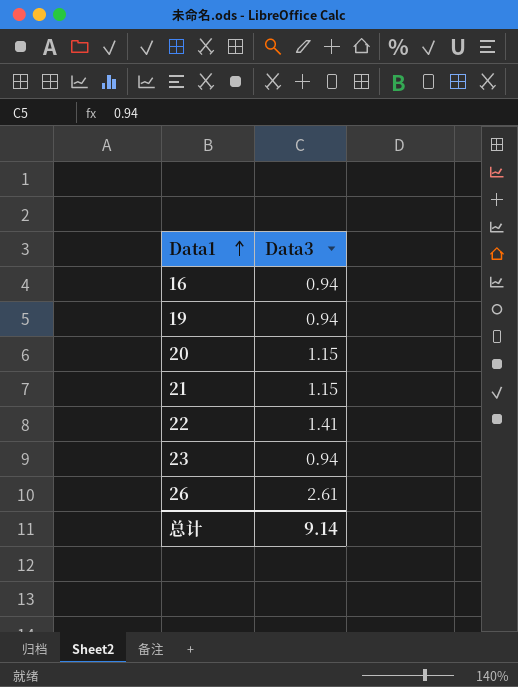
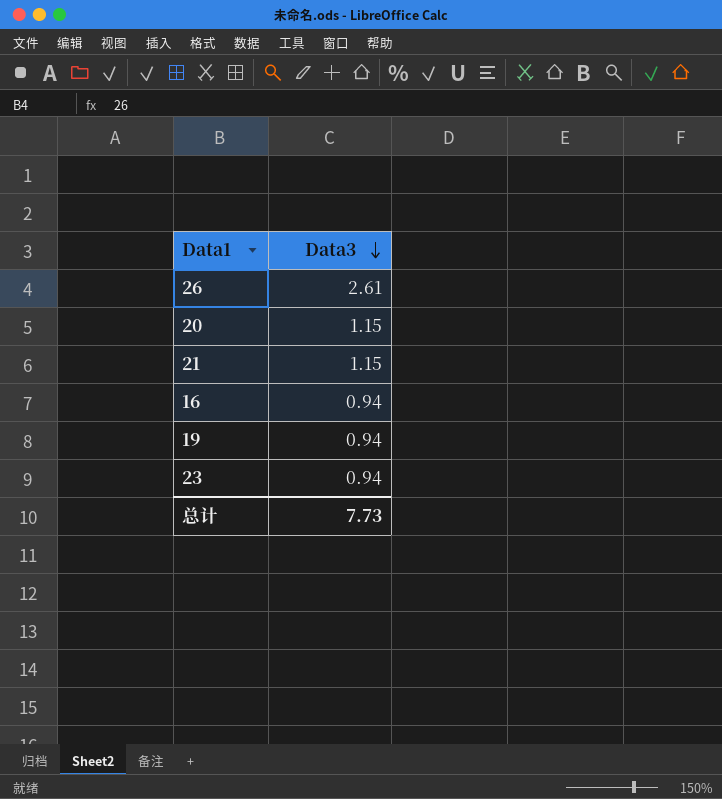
row order: Data1 ascending -> Data3 descending
row 22: 1.41 -> none
总计 | Data3: 9.14 -> 7.73

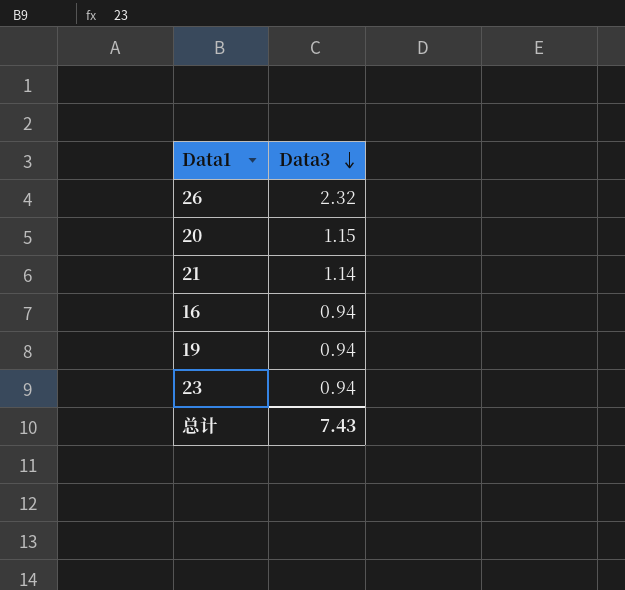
26 | Data3: 2.61 -> 2.32
21 | Data3: 1.15 -> 1.14
总计 | Data3: 7.73 -> 7.43

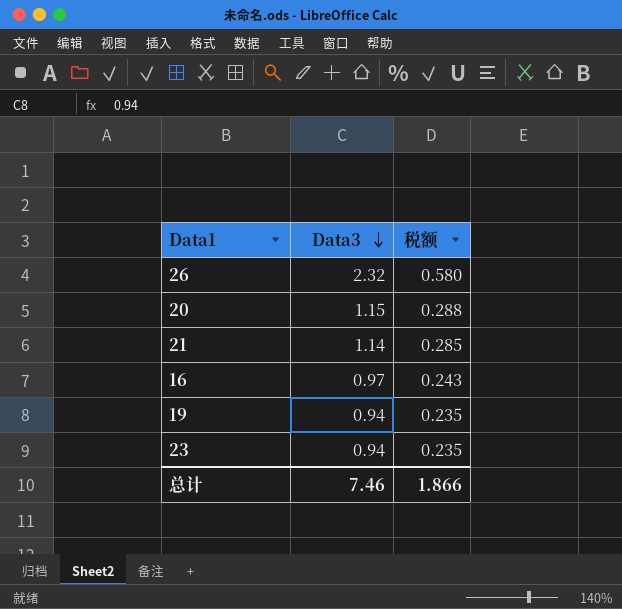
column 税额 | formula: none -> [Data3] * 0.25
16 | Data3: 0.94 -> 0.97
总计 | Data3: 7.43 -> 7.46

